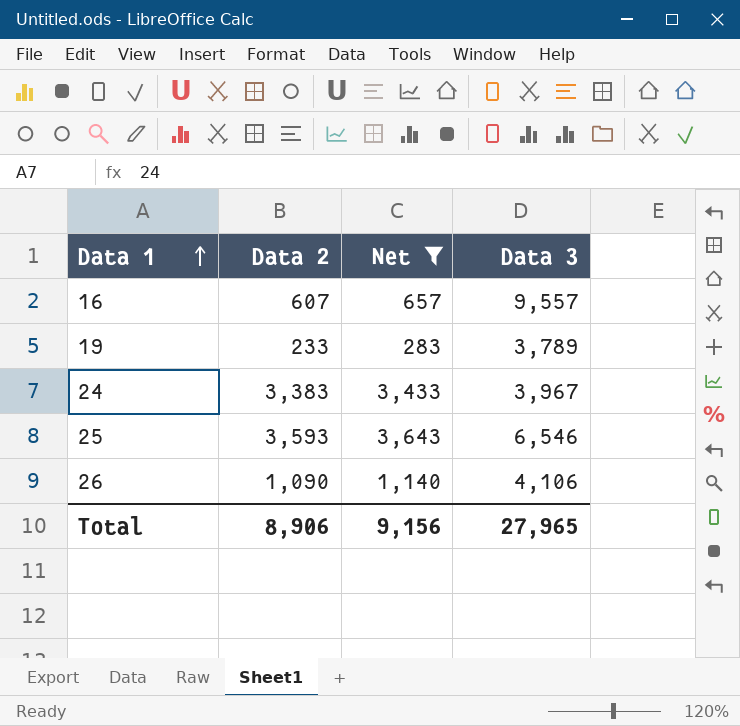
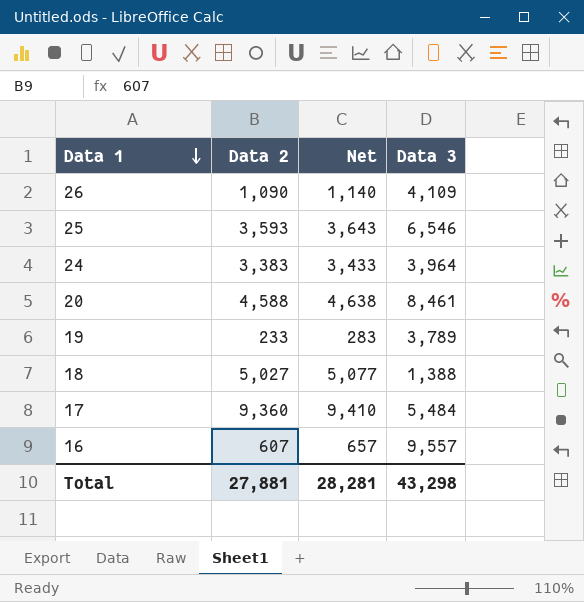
filter: Net <= 3,643 -> none
row order: Data 1 ascending -> Data 1 descending
26 | Data 3: 4,106 -> 4,109
24 | Data 3: 3,967 -> 3,964
Total | Data 2: 8,906 -> 27,881
Total | Net: 9,156 -> 28,281
Total | Data 3: 27,965 -> 43,298

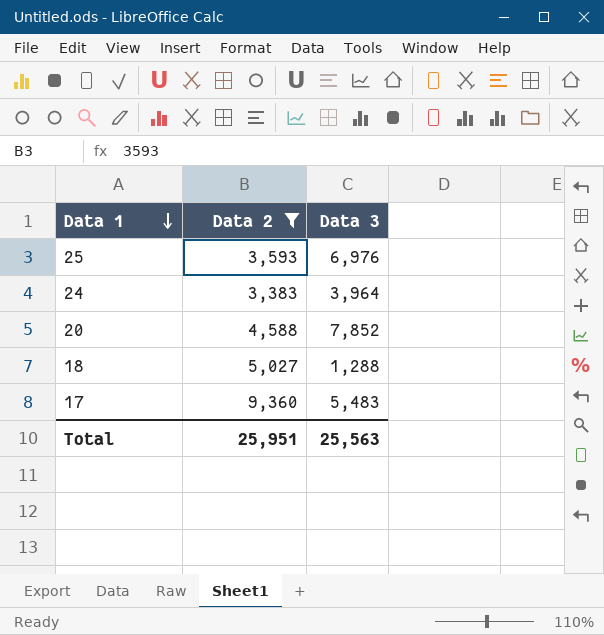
filter: none -> Data 2 >= 3,383
column Net | formula: [Data 2] + 50 -> none
25 | Data 3: 6,546 -> 6,976
20 | Data 3: 8,461 -> 7,852
18 | Data 3: 1,388 -> 1,288
17 | Data 3: 5,484 -> 5,483
Total | Data 2: 27,881 -> 25,951
Total | Data 3: 43,298 -> 25,563

